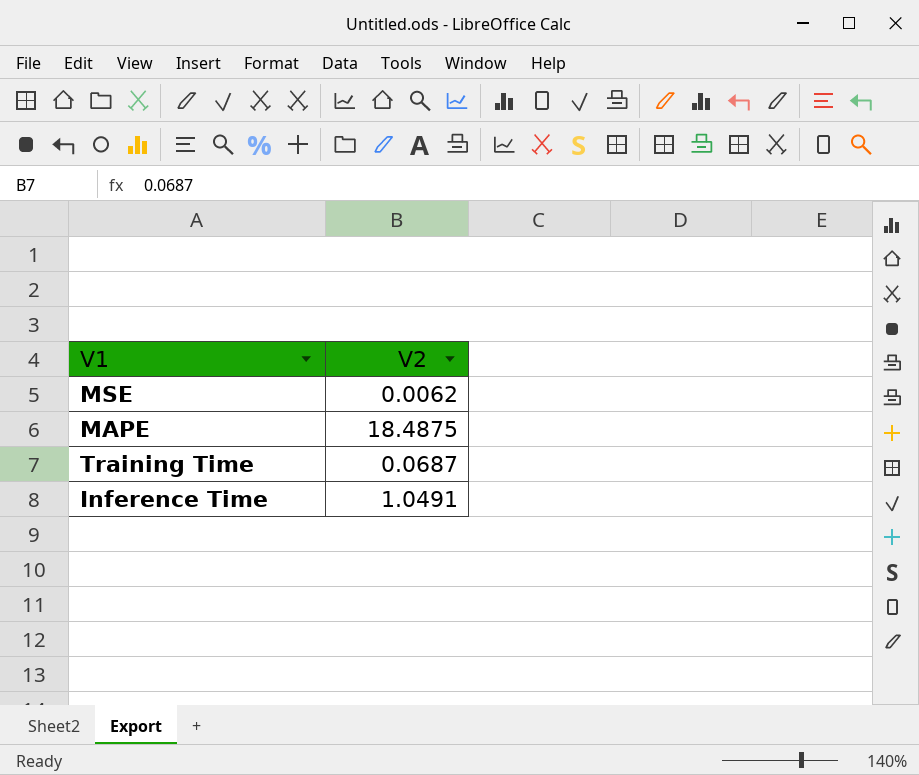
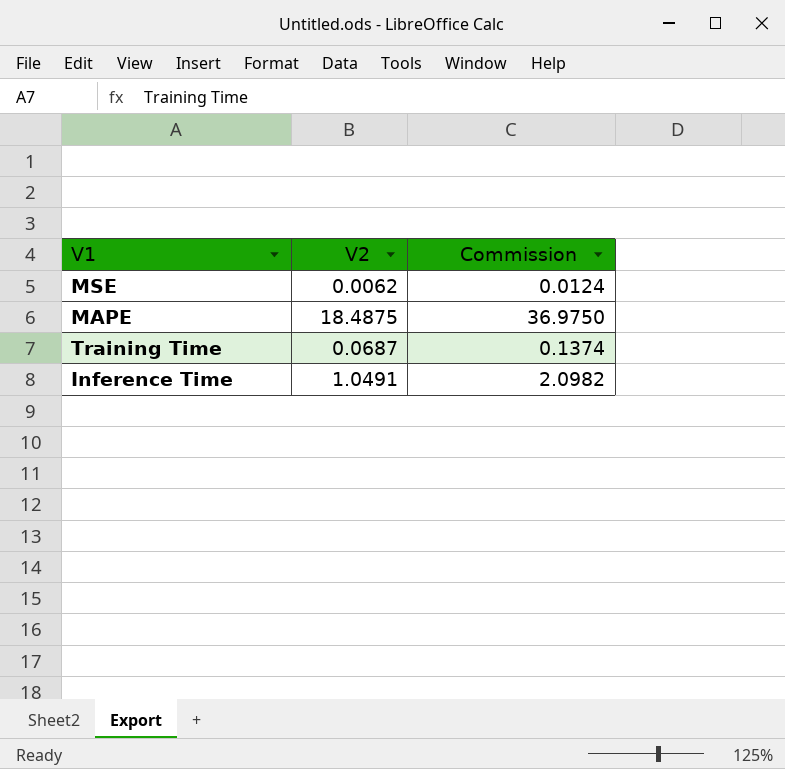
column Commission | formula: none -> [V2] * 2

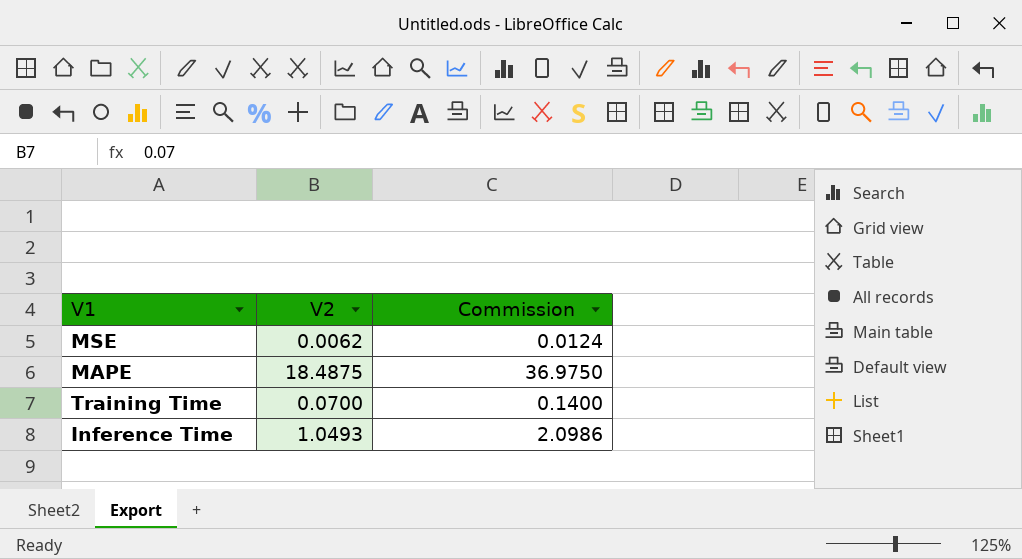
Training Time | V2: 0.0687 -> 0.0700
Training Time | Commission: 0.1374 -> 0.1400
Inference Time | V2: 1.0491 -> 1.0493
Inference Time | Commission: 2.0982 -> 2.0986

